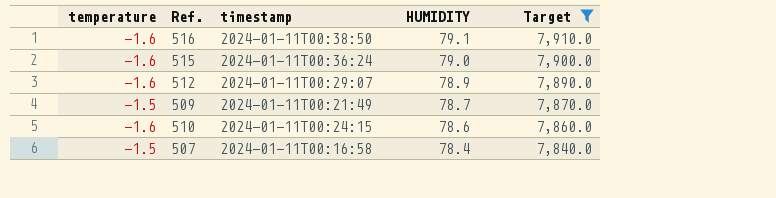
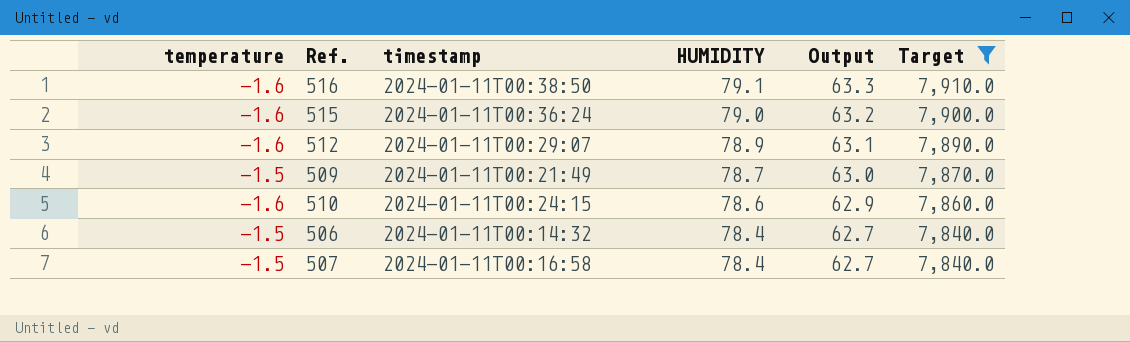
column Output | formula: none -> [HUMIDITY] * 0.8
row 506: none -> -1.5 | 2024-01-11T00:14:32 | 78.4 | 62.7 | 7,840.0

